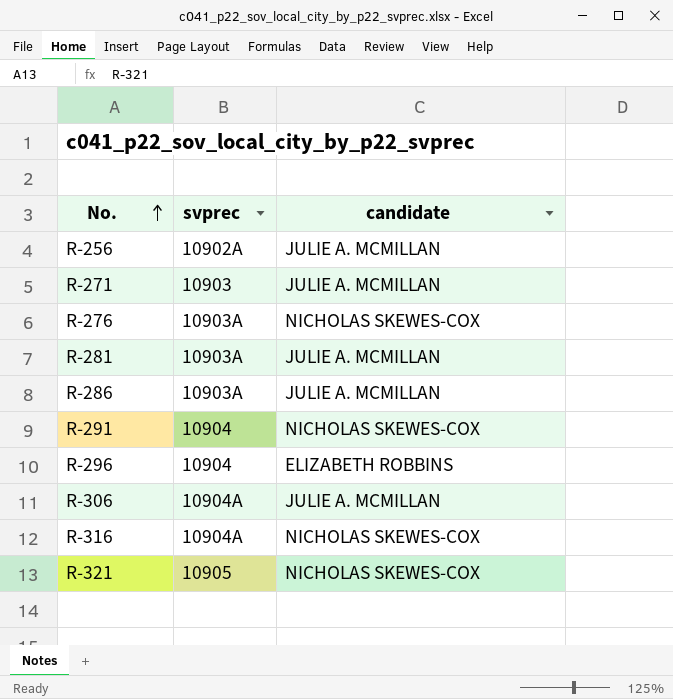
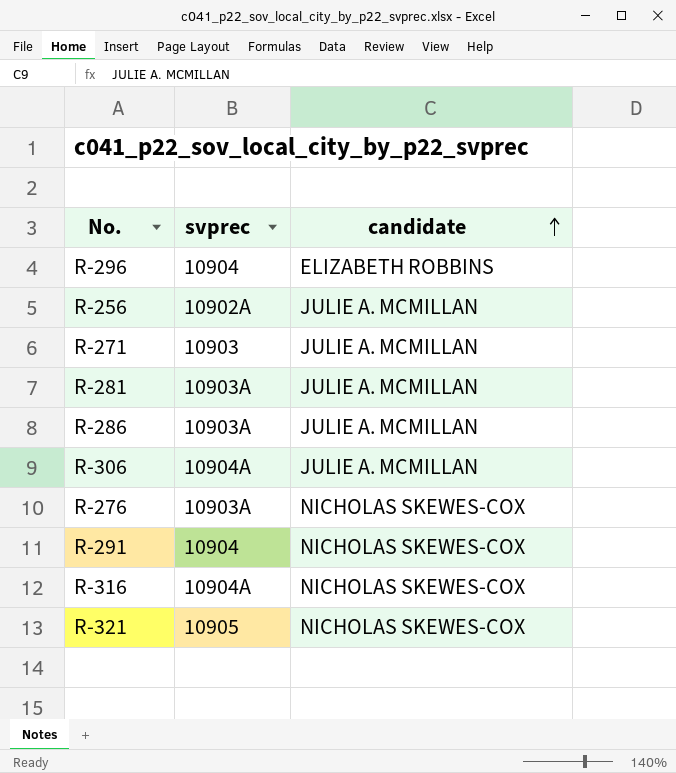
row order: No. ascending -> candidate ascending

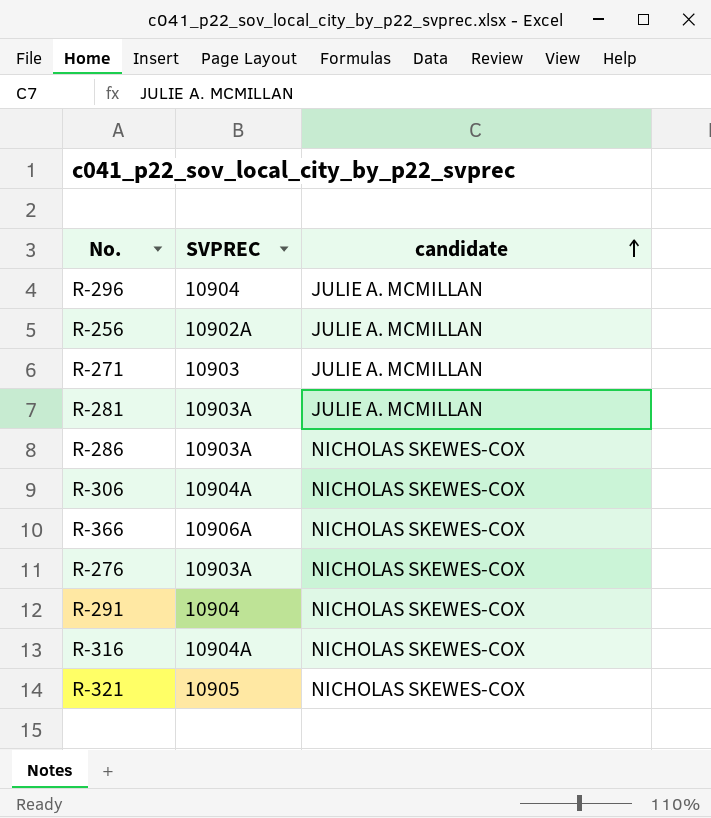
column name: svprec -> SVPREC
R-296 | candidate: ELIZABETH ROBBINS -> JULIE A. MCMILLAN
R-286 | candidate: JULIE A. MCMILLAN -> NICHOLAS SKEWES-COX
R-306 | candidate: JULIE A. MCMILLAN -> NICHOLAS SKEWES-COX
row R-366: none -> 10906A | NICHOLAS SKEWES-COX

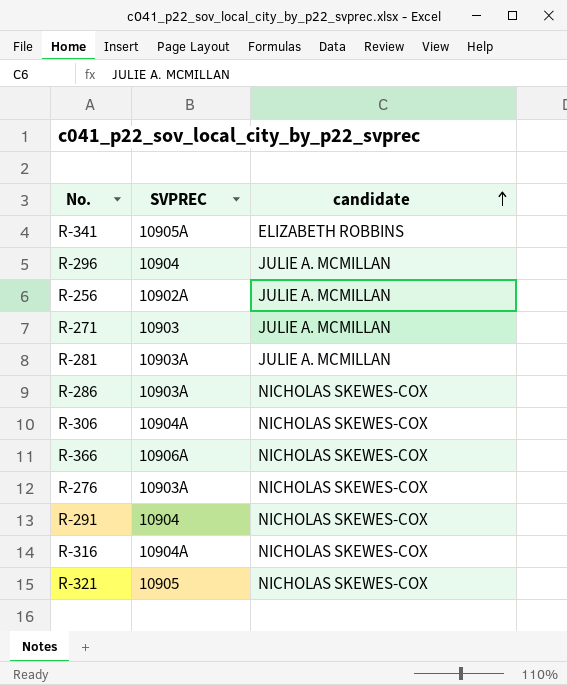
row R-341: none -> 10905A | ELIZABETH ROBBINS

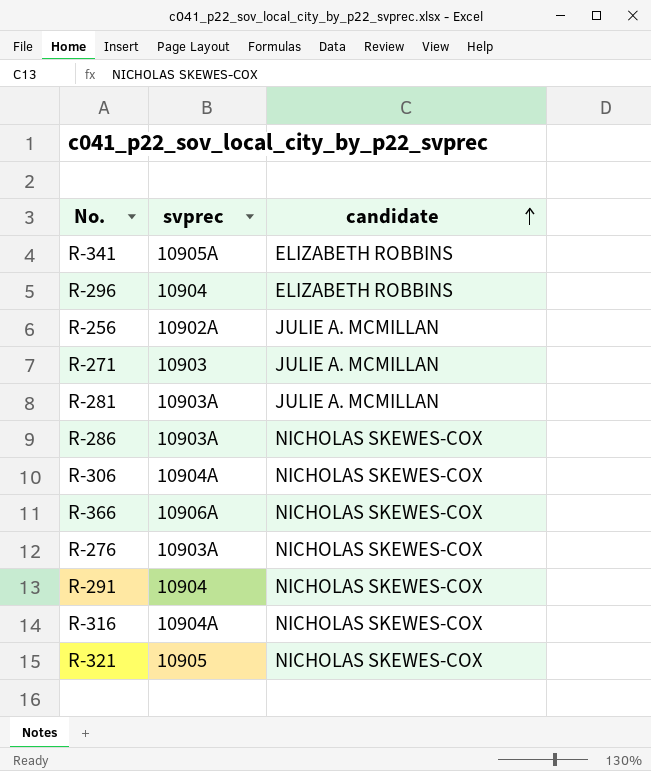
column name: SVPREC -> svprec
R-296 | candidate: JULIE A. MCMILLAN -> ELIZABETH ROBBINS

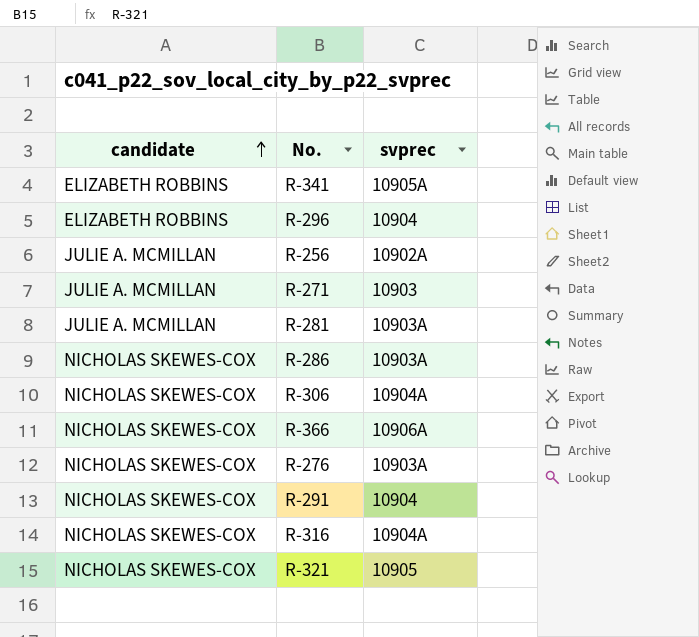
column candidate | position: 3 -> 1

